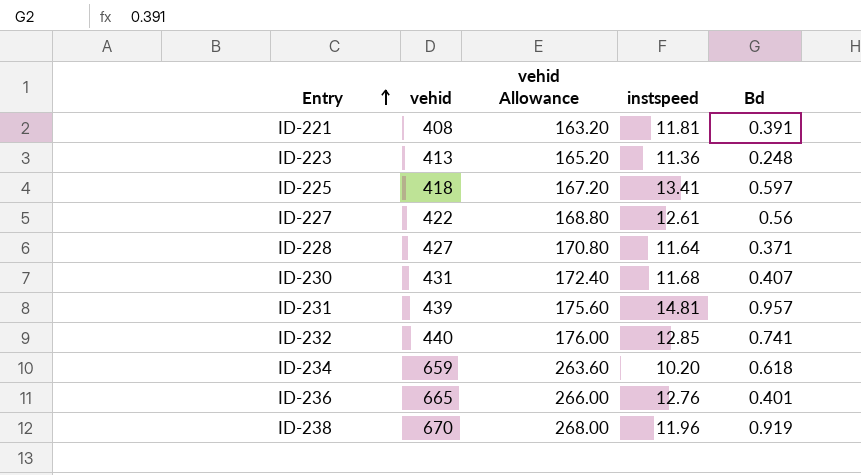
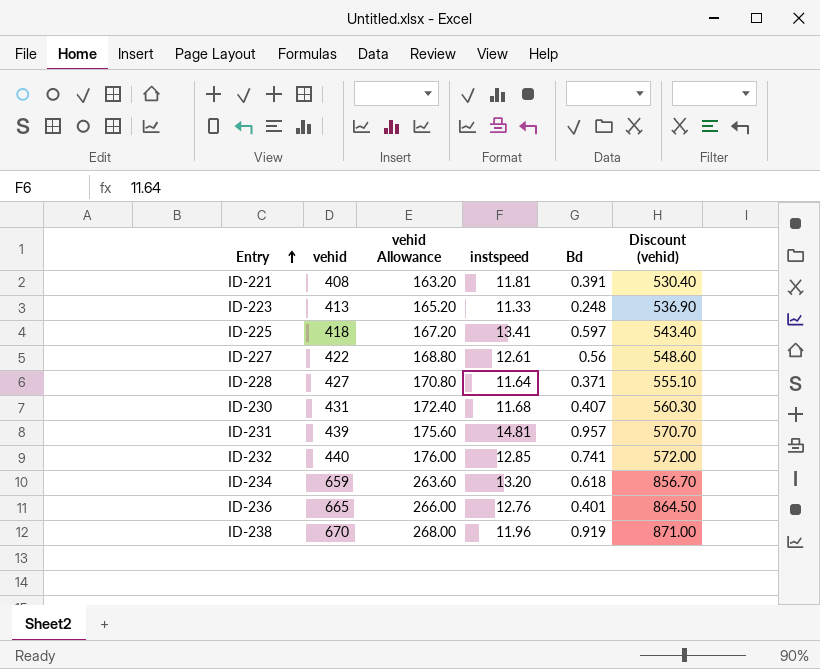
column Discount (vehid) | formula: none -> [vehid] * 1.3
ID-223 | instspeed: 11.36 -> 11.33
ID-234 | instspeed: 10.20 -> 13.20

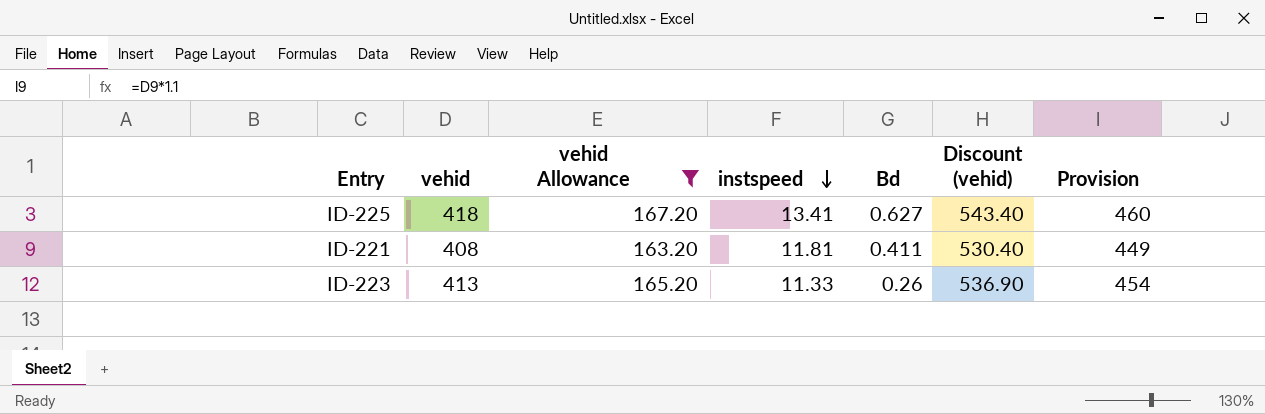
filter: none -> vehid Allowance <= 167.20
row order: Entry ascending -> instspeed descending
column Provision | formula: none -> [vehid] * 1.1
ID-225 | Bd: 0.597 -> 0.627
ID-221 | Bd: 0.391 -> 0.411
ID-223 | Bd: 0.248 -> 0.26

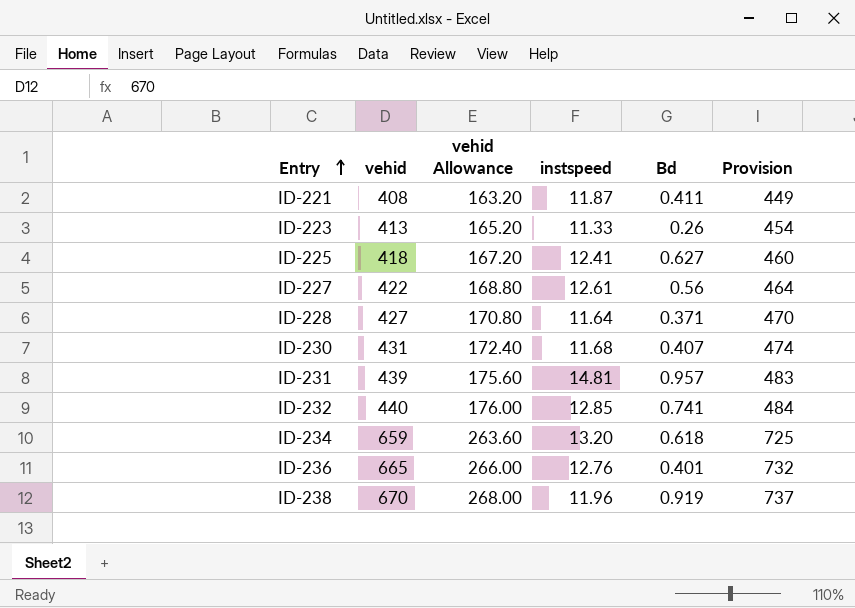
filter: vehid Allowance <= 167.20 -> none
row order: instspeed descending -> Entry ascending
column Discount (vehid) | formula: [vehid] * 1.3 -> none
ID-221 | instspeed: 11.81 -> 11.87
ID-225 | instspeed: 13.41 -> 12.41

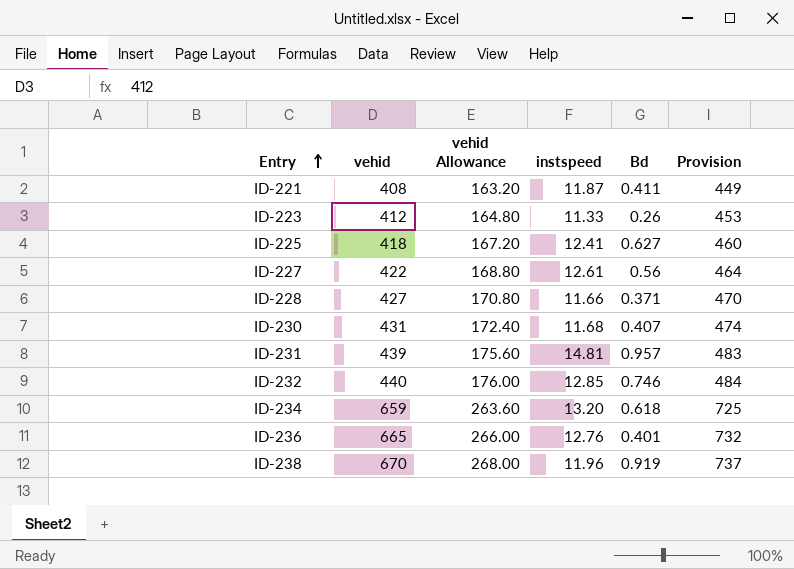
ID-223 | vehid: 413 -> 412
ID-223 | vehid Allowance: 165.20 -> 164.80
ID-223 | Provision: 454 -> 453
ID-228 | instspeed: 11.64 -> 11.66
ID-232 | Bd: 0.741 -> 0.746

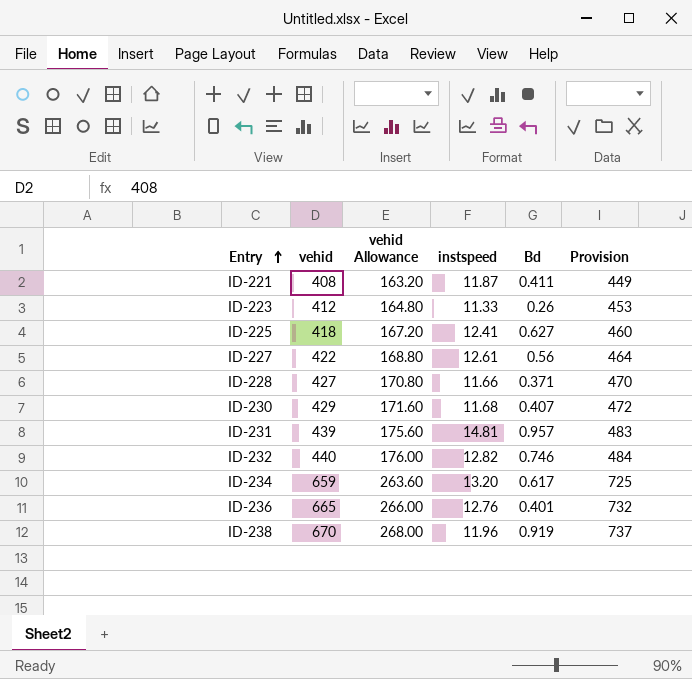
ID-230 | vehid: 431 -> 429
ID-230 | vehid Allowance: 172.40 -> 171.60
ID-230 | Provision: 474 -> 472
ID-232 | instspeed: 12.85 -> 12.82
ID-234 | Bd: 0.618 -> 0.617

